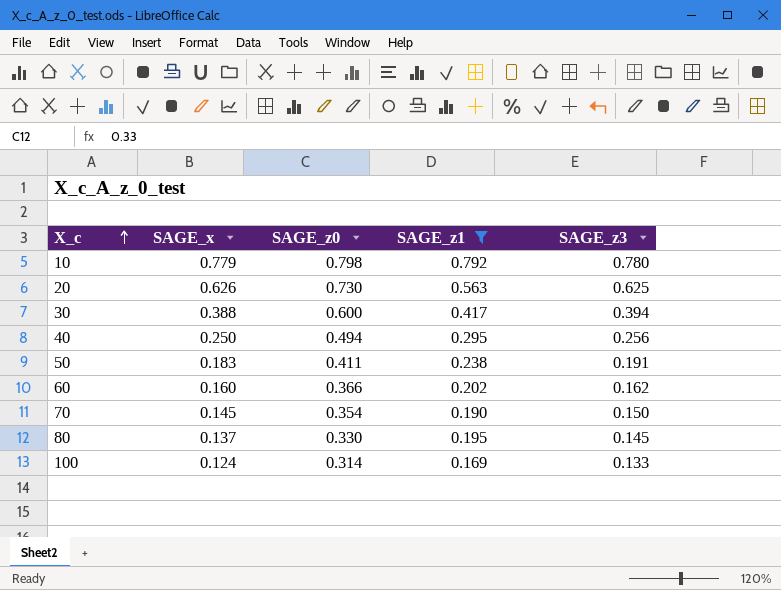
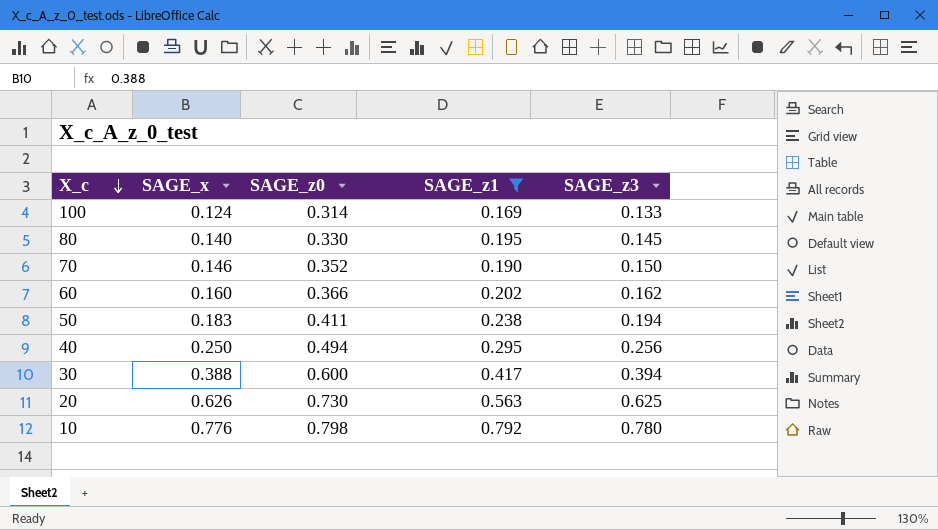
row order: X_c ascending -> X_c descending
80 | SAGE_x: 0.137 -> 0.140
70 | SAGE_x: 0.145 -> 0.146
70 | SAGE_z0: 0.354 -> 0.352
50 | SAGE_z3: 0.191 -> 0.194
10 | SAGE_x: 0.779 -> 0.776

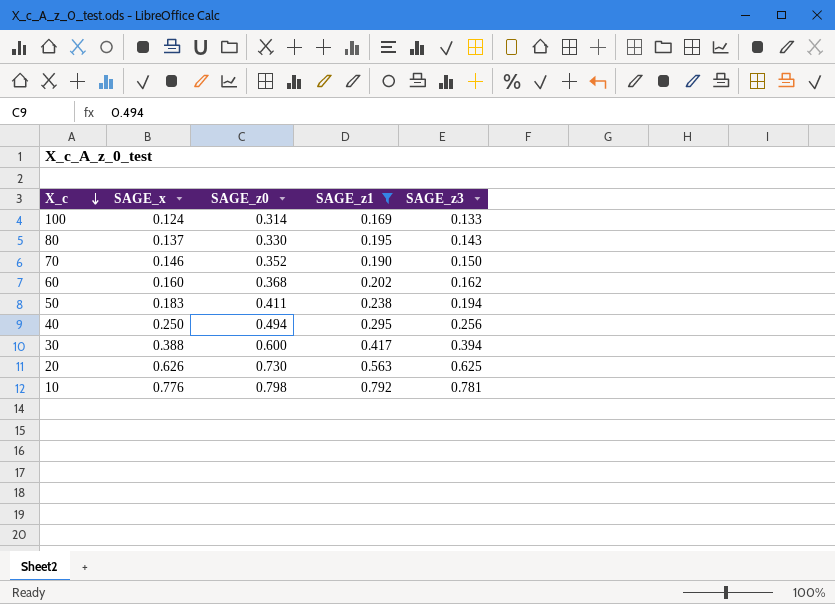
80 | SAGE_x: 0.140 -> 0.137
80 | SAGE_z3: 0.145 -> 0.143
60 | SAGE_z0: 0.366 -> 0.368
10 | SAGE_z3: 0.780 -> 0.781

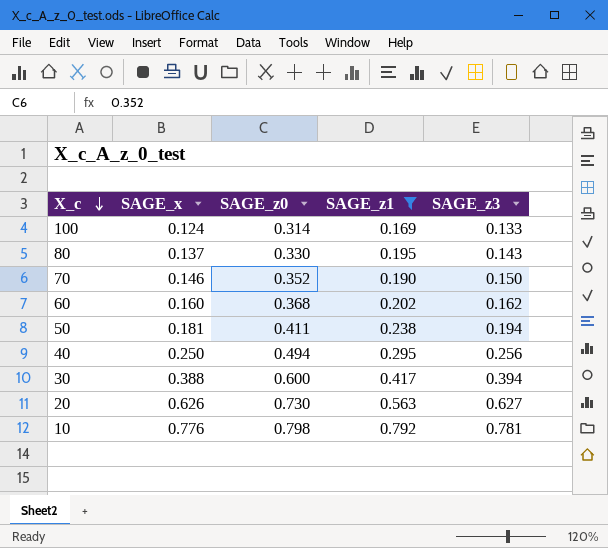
50 | SAGE_x: 0.183 -> 0.181
20 | SAGE_z3: 0.625 -> 0.627

